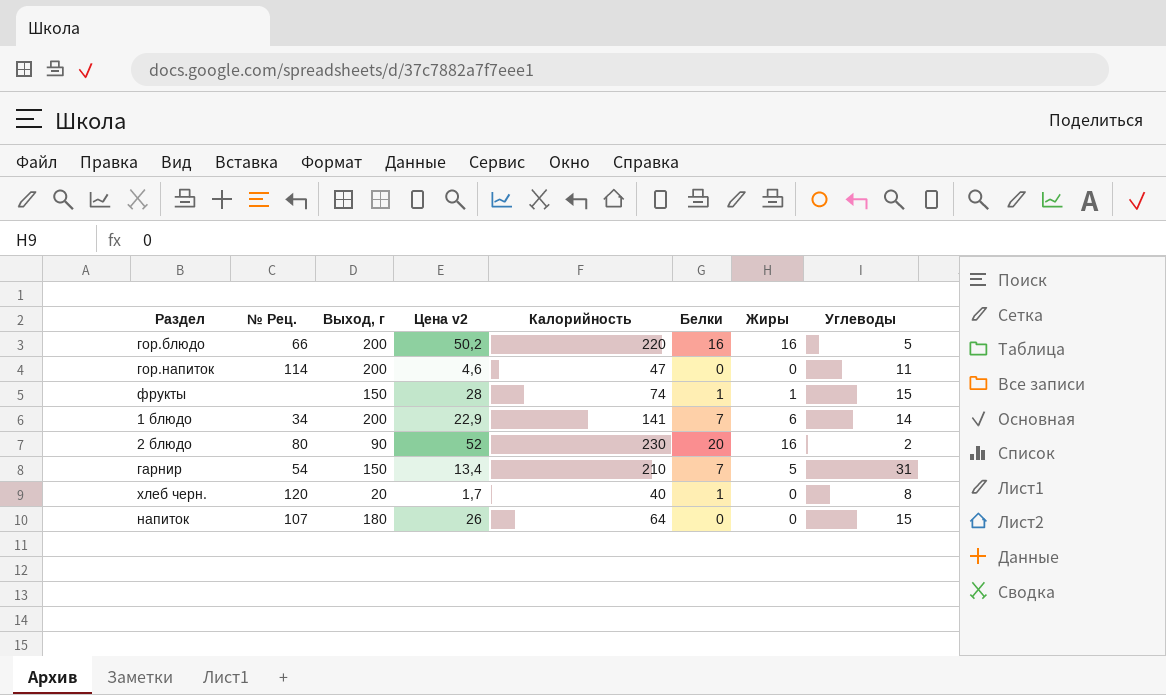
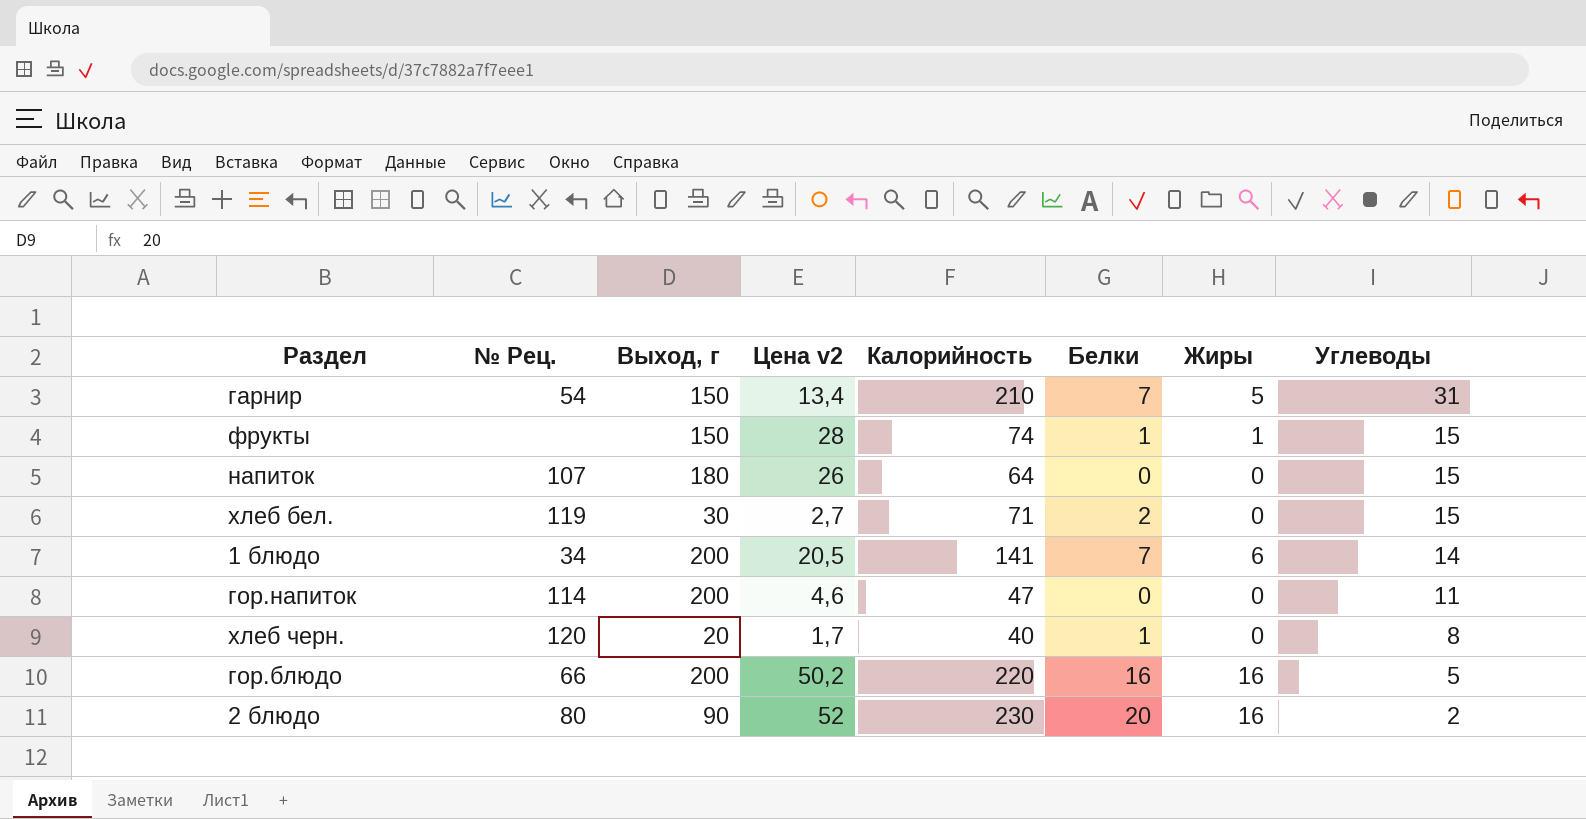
row order: none -> Углеводы descending
row хлеб бел.: none -> 119 | 30 | 2,7 | 71 | 2 | 0 | 15
1 блюдо | Цена v2: 22,9 -> 20,5

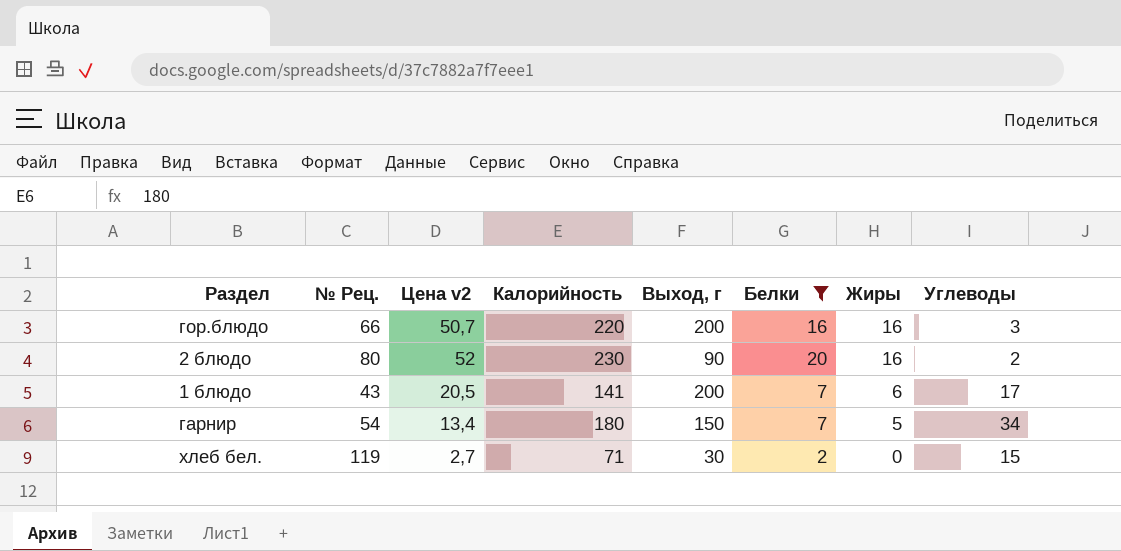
filter: none -> Белки >= 2
row order: Углеводы descending -> Жиры descending
column Выход, г | position: 3 -> 5
гор.блюдо | Цена v2: 50,2 -> 50,7
гор.блюдо | Углеводы: 5 -> 3
1 блюдо | № Рец.: 34 -> 43
1 блюдо | Углеводы: 14 -> 17
гарнир | Калорийность: 210 -> 180
гарнир | Углеводы: 31 -> 34

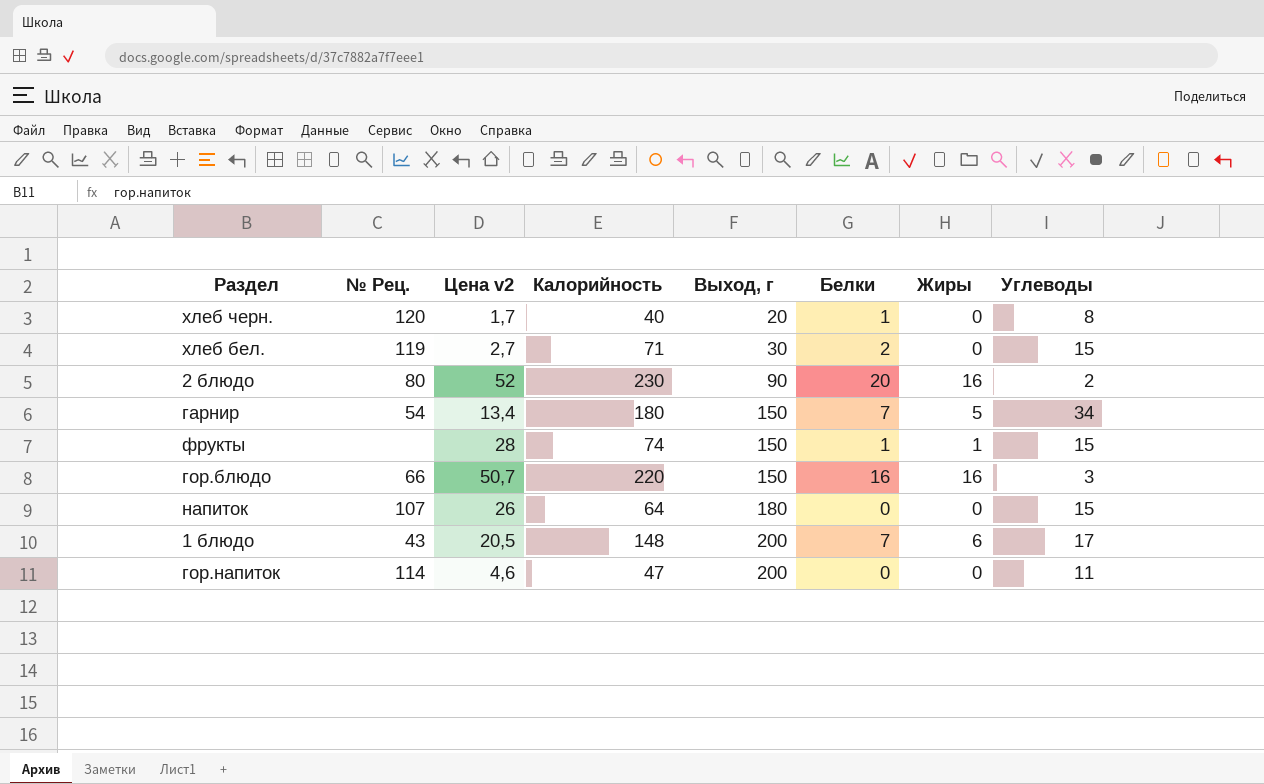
filter: Белки >= 2 -> none
row order: Жиры descending -> Выход, г ascending
гор.блюдо | Выход, г: 200 -> 150
1 блюдо | Калорийность: 141 -> 148

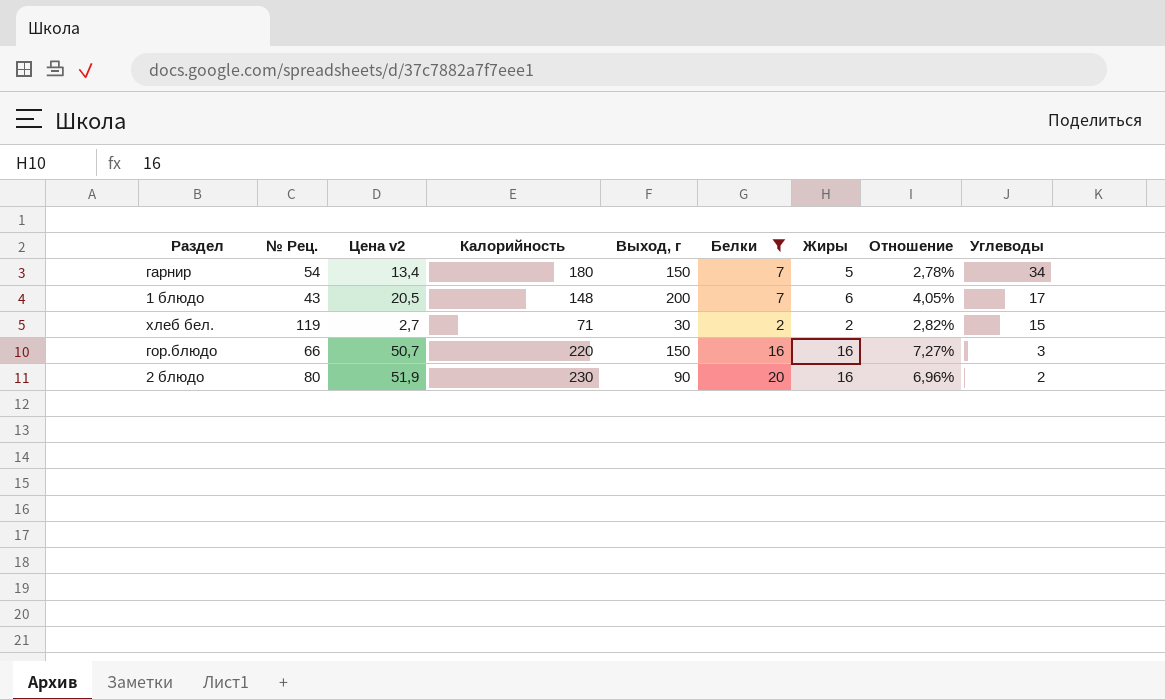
filter: none -> Белки >= 2
row order: Выход, г ascending -> Углеводы descending
column Отношение | formula: none -> [Жиры] / [Калорийность]
хлеб бел. | Жиры: 0 -> 2
2 блюдо | Цена v2: 52 -> 51,9

